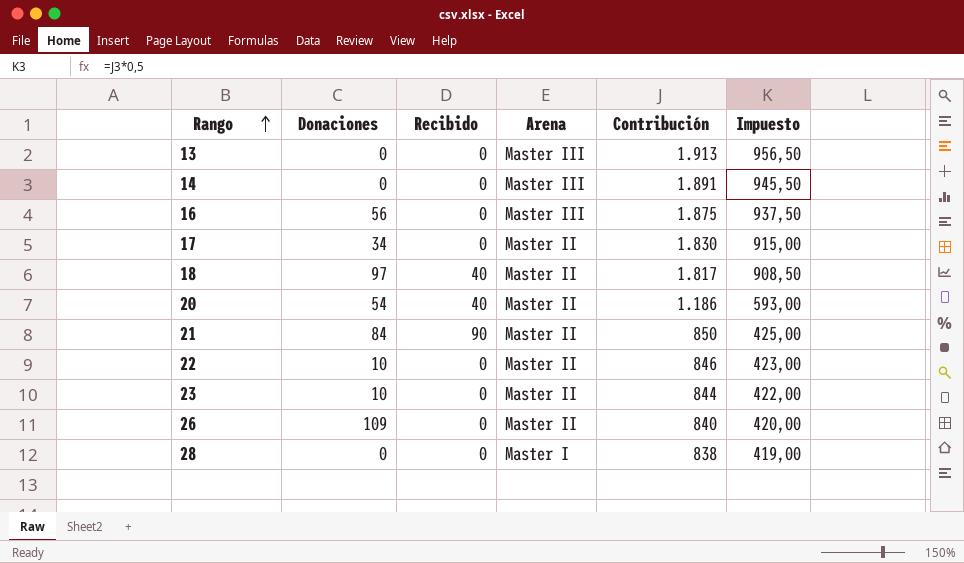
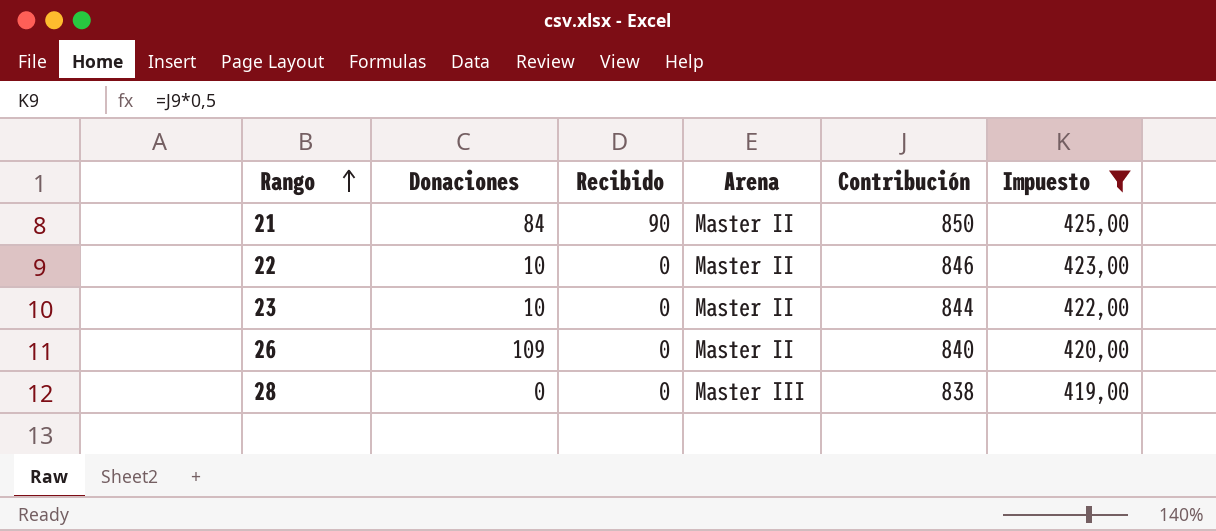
filter: none -> Impuesto <= 425,00
28 | Arena: Master I -> Master III

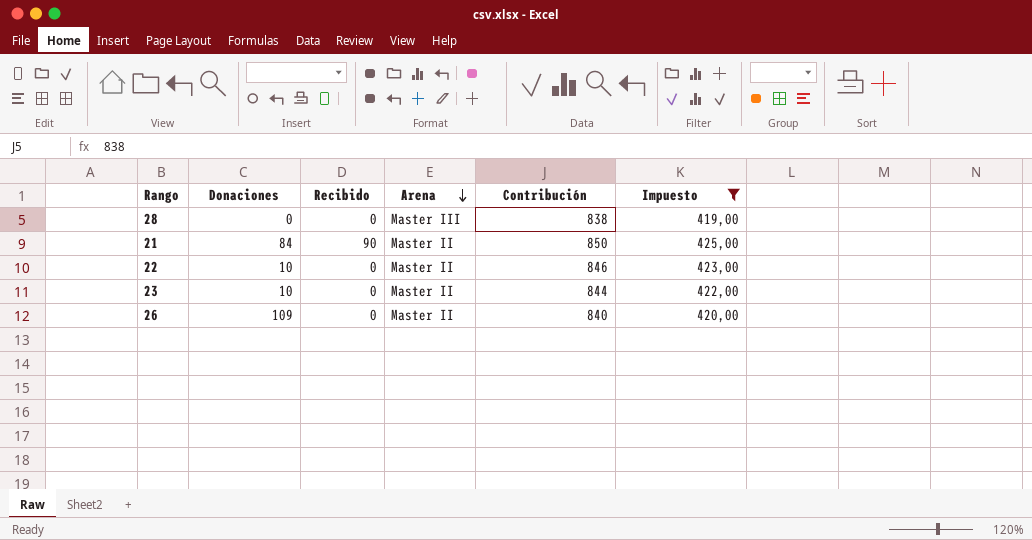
row order: Rango ascending -> Arena descending

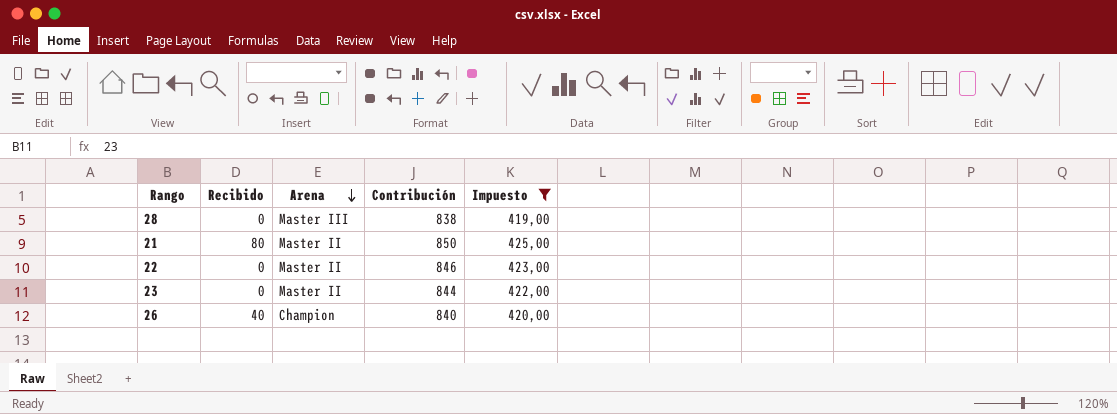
column Donaciones | position: 2 -> none
21 | Recibido: 90 -> 80
26 | Recibido: 0 -> 40
26 | Arena: Master II -> Champion

